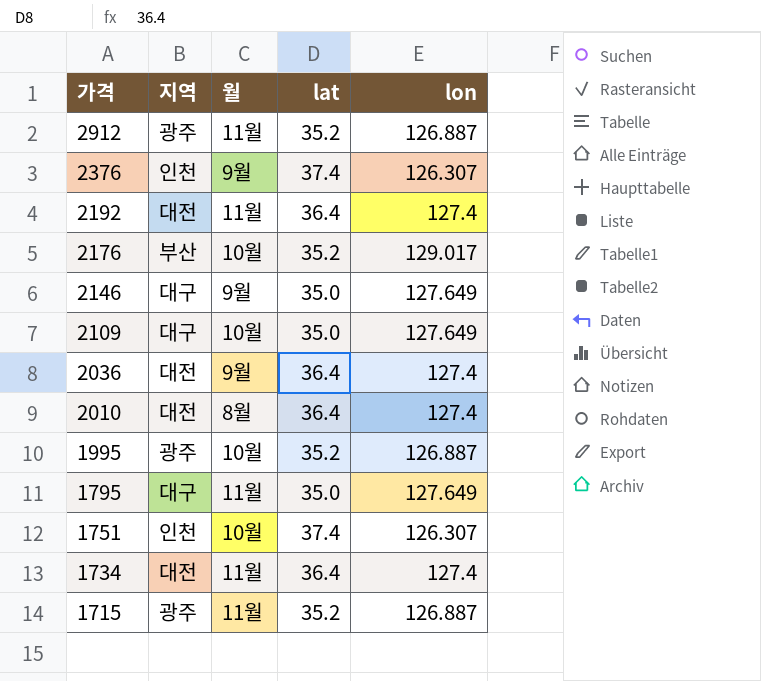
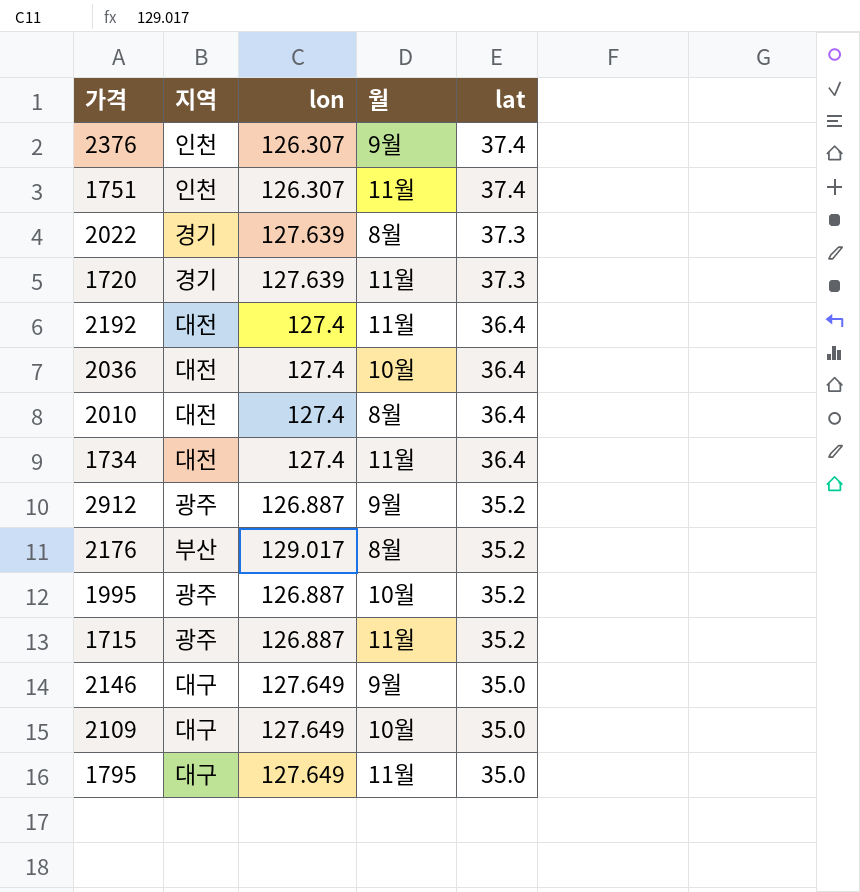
row order: 가격 descending -> lat descending
column lon | position: 5 -> 3
1751 | 월: 10월 -> 11월
row 2022: none -> 경기 | 127.639 | 8월 | 37.3
row 1720: none -> 경기 | 127.639 | 11월 | 37.3
2036 | 월: 9월 -> 10월
2912 | 월: 11월 -> 9월
2176 | 월: 10월 -> 8월

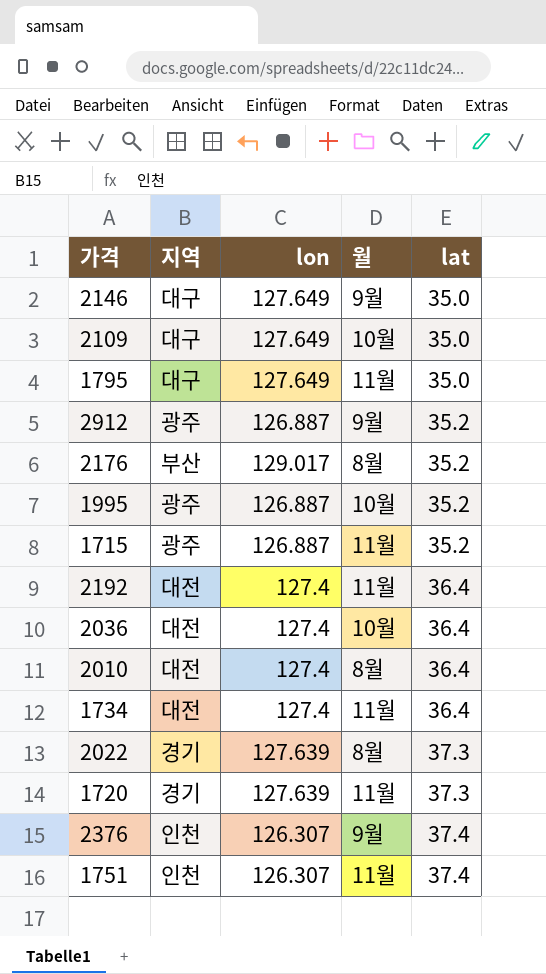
row order: lat descending -> lat ascending

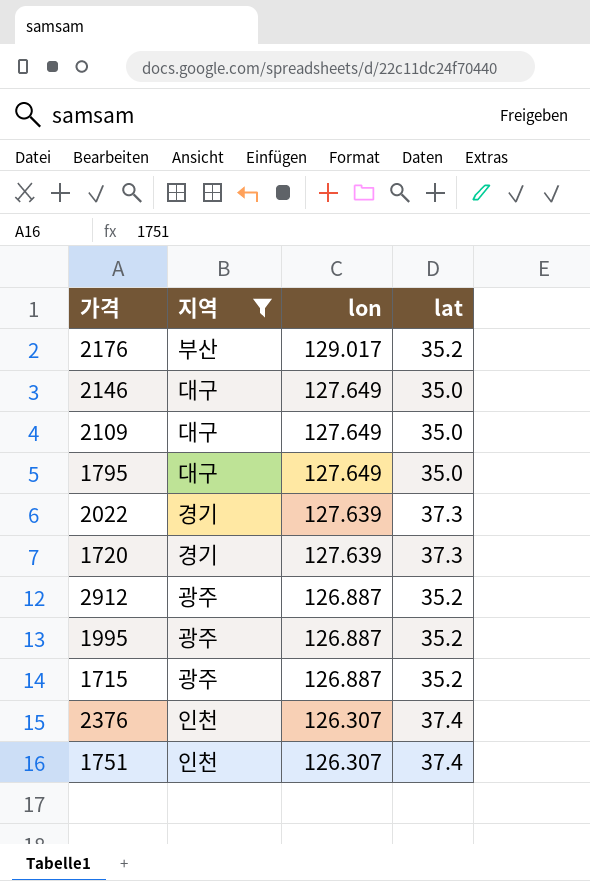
filter: none -> 지역 != 대전
row order: lat ascending -> lon descending
column 월 | position: 4 -> none

